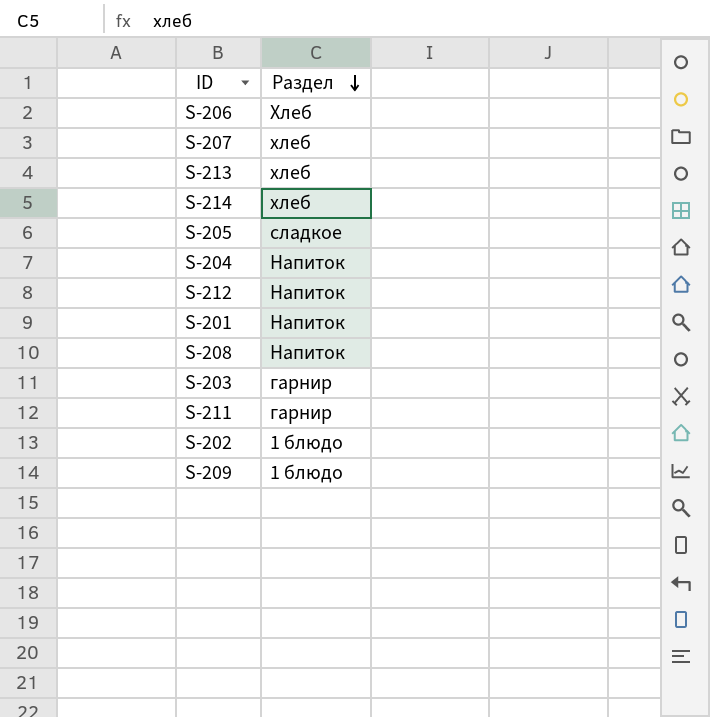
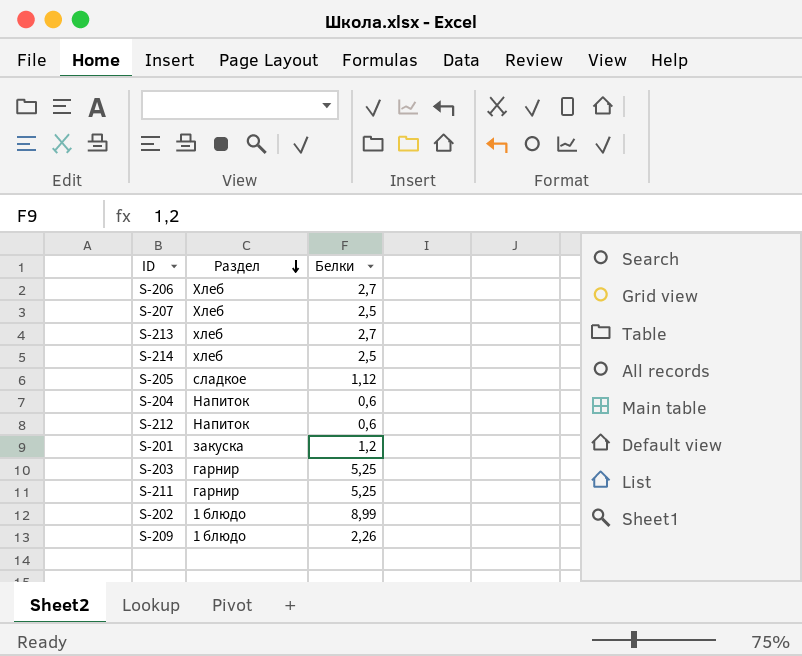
column Белки | position: none -> 3
row S-208: Напиток -> none
S-207 | Раздел: хлеб -> Хлеб
S-201 | Раздел: Напиток -> закуска

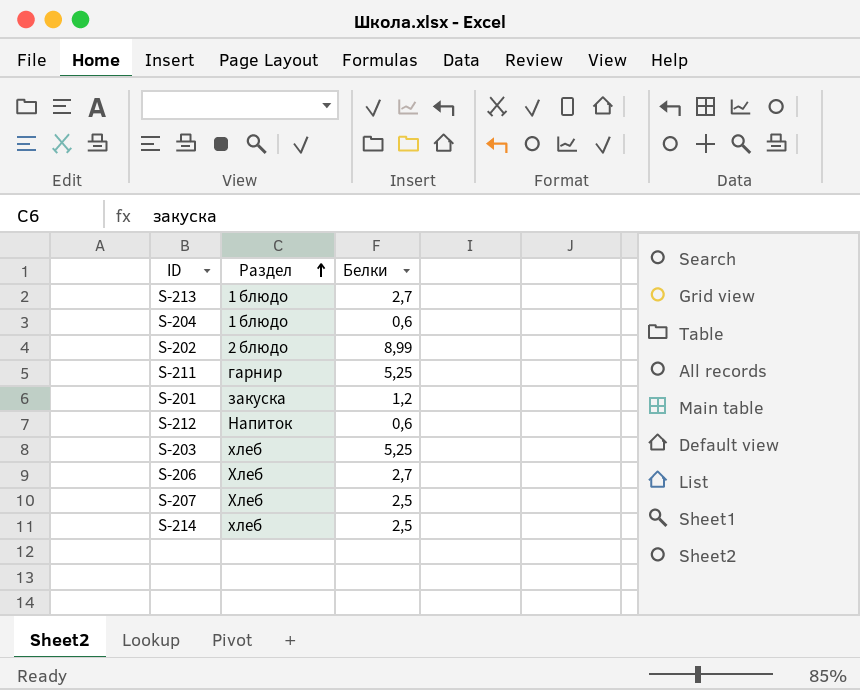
row order: Раздел descending -> Раздел ascending
row S-205: сладкое | 1,12 -> none
row S-209: 1 блюдо | 2,26 -> none
S-213 | Раздел: хлеб -> 1 блюдо
S-204 | Раздел: Напиток -> 1 блюдо
S-202 | Раздел: 1 блюдо -> 2 блюдо
S-203 | Раздел: гарнир -> хлеб

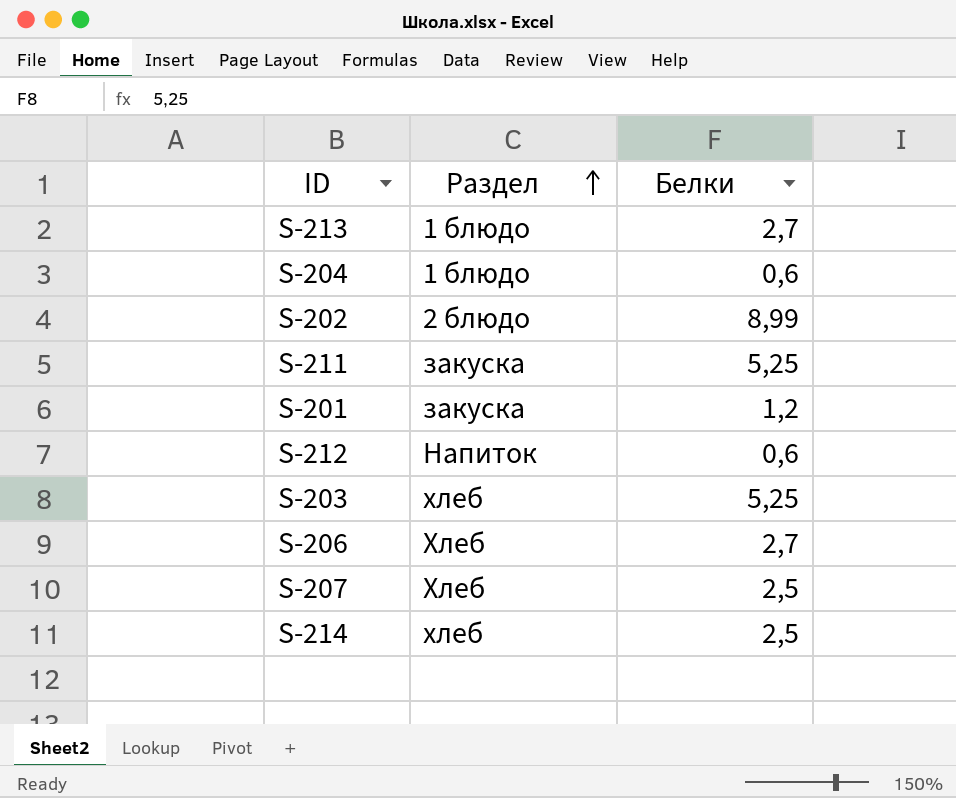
S-211 | Раздел: гарнир -> закуска

